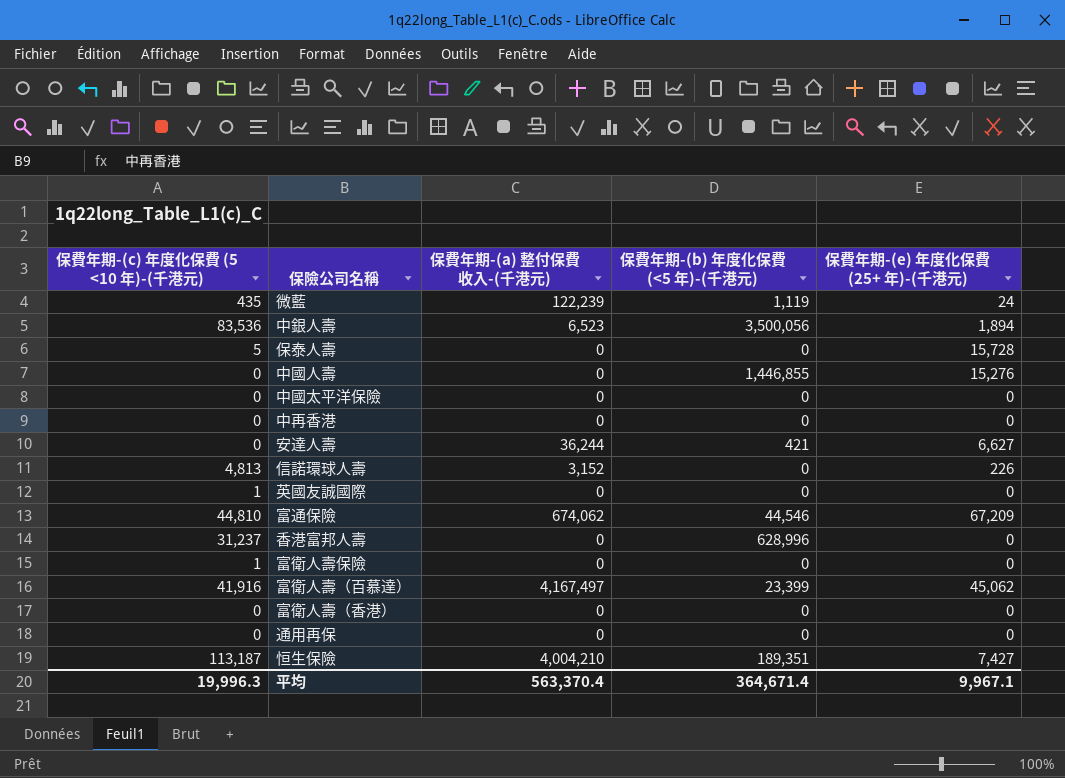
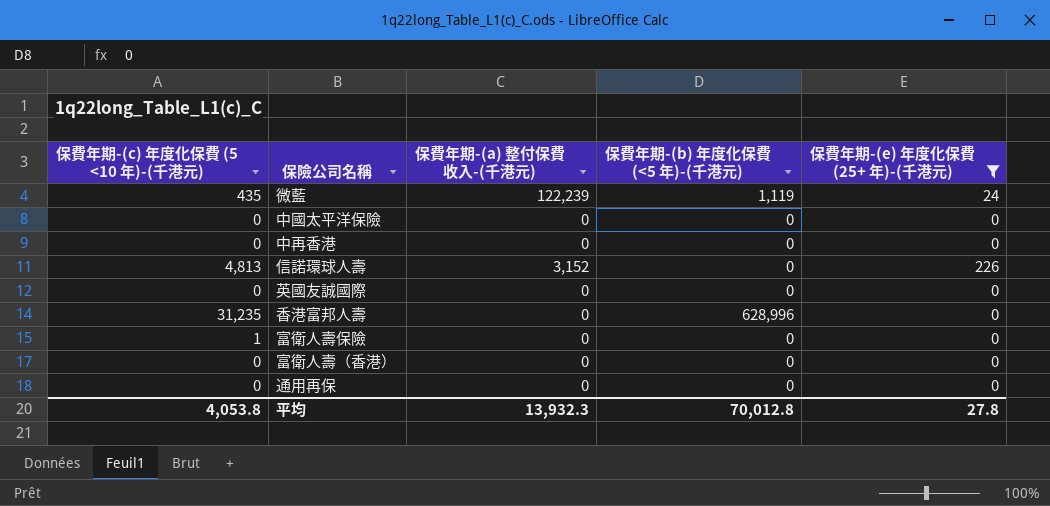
filter: none -> 保費年期-(e) 年度化保費 (25+ 年)-(千港元) <= 226
英國友誠國際 | 保費年期-(c) 年度化保費 (5 <10 年)-(千港元): 1 -> 0
香港富邦人壽 | 保費年期-(c) 年度化保費 (5 <10 年)-(千港元): 31,237 -> 31,235
平均 | 保費年期-(c) 年度化保費 (5 <10 年)-(千港元): 19,996.3 -> 4,053.8
平均 | 保費年期-(a) 整付保費收入-(千港元): 563,370.4 -> 13,932.3
平均 | 保費年期-(b) 年度化保費 (<5 年)-(千港元): 364,671.4 -> 70,012.8
平均 | 保費年期-(e) 年度化保費 (25+ 年)-(千港元): 9,967.1 -> 27.8

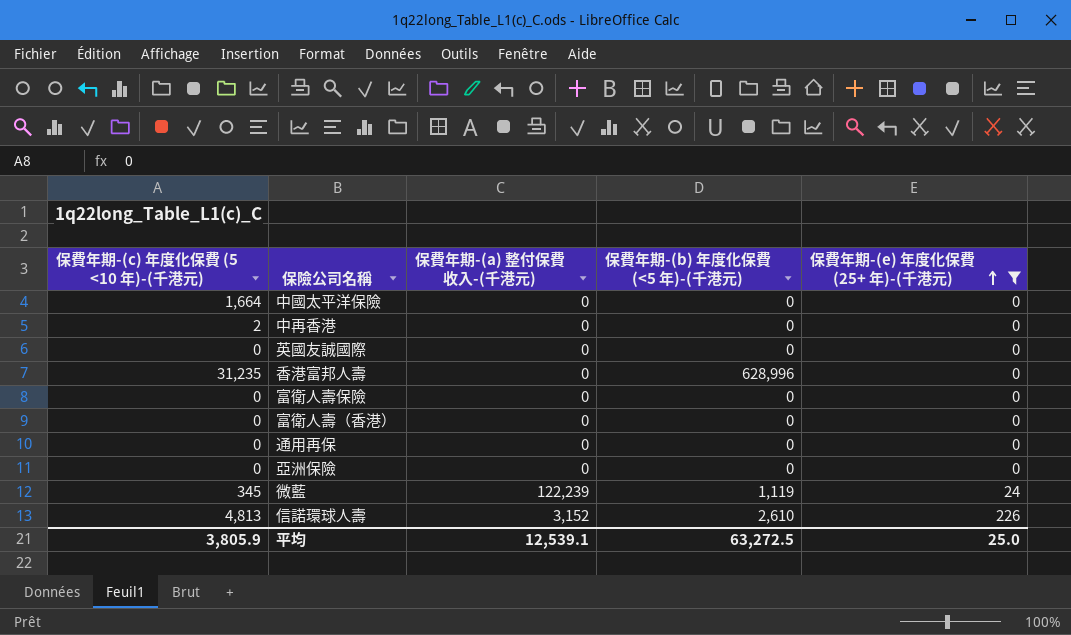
row order: none -> 保費年期-(e) 年度化保費 (25+ 年)-(千港元) ascending
中國太平洋保險 | 保費年期-(c) 年度化保費 (5 <10 年)-(千港元): 0 -> 1,664
中再香港 | 保費年期-(c) 年度化保費 (5 <10 年)-(千港元): 0 -> 2
富衛人壽保險 | 保費年期-(c) 年度化保費 (5 <10 年)-(千港元): 1 -> 0
row 亞洲保險: none -> 0 | 0 | 0 | 0
微藍 | 保費年期-(c) 年度化保費 (5 <10 年)-(千港元): 435 -> 345
信諾環球人壽 | 保費年期-(b) 年度化保費 (<5 年)-(千港元): 0 -> 2,610
平均 | 保費年期-(c) 年度化保費 (5 <10 年)-(千港元): 4,053.8 -> 3,805.9
平均 | 保費年期-(a) 整付保費收入-(千港元): 13,932.3 -> 12,539.1
平均 | 保費年期-(b) 年度化保費 (<5 年)-(千港元): 70,012.8 -> 63,272.5
平均 | 保費年期-(e) 年度化保費 (25+ 年)-(千港元): 27.8 -> 25.0

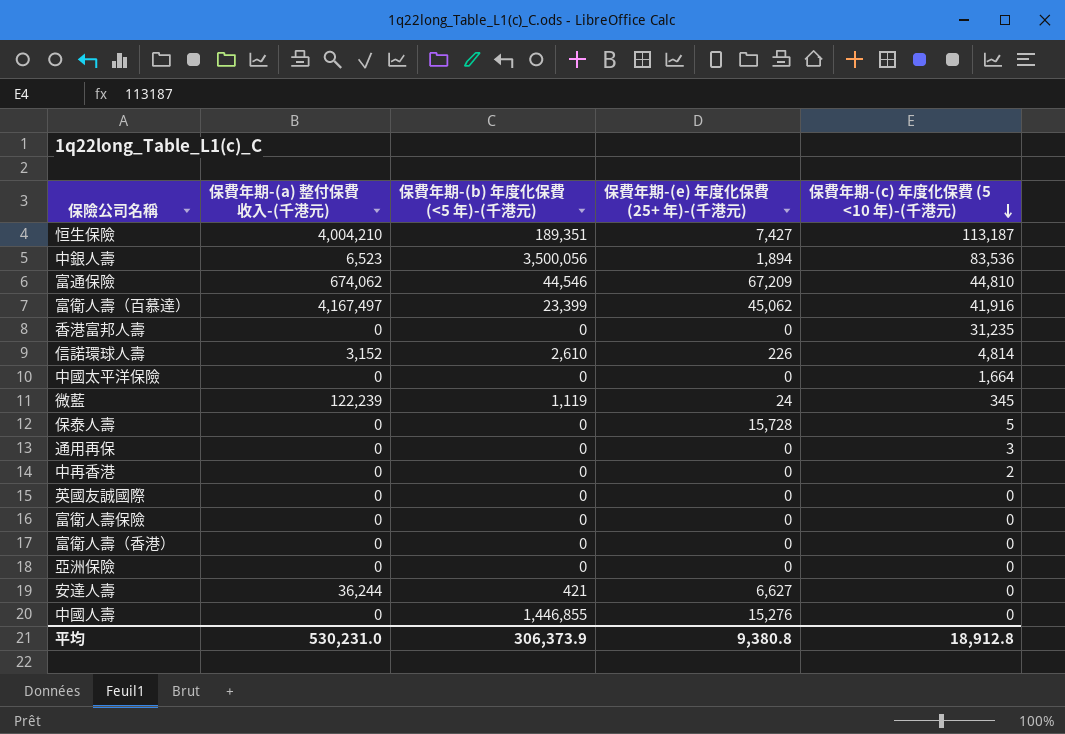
filter: 保費年期-(e) 年度化保費 (25+ 年)-(千港元) <= 226 -> none
row order: 保費年期-(e) 年度化保費 (25+ 年)-(千港元) ascending -> 保費年期-(c) 年度化保費 (5 <10 年)-(千港元) descending
column 保費年期-(c) 年度化保費 (5 <10 年)-(千港元) | position: 1 -> 5
香港富邦人壽 | 保費年期-(b) 年度化保費 (<5 年)-(千港元): 628,996 -> 0
信諾環球人壽 | 保費年期-(c) 年度化保費 (5 <10 年)-(千港元): 4,813 -> 4,814
通用再保 | 保費年期-(c) 年度化保費 (5 <10 年)-(千港元): 0 -> 3
平均 | 保費年期-(a) 整付保費收入-(千港元): 12,539.1 -> 530,231.0
平均 | 保費年期-(b) 年度化保費 (<5 年)-(千港元): 63,272.5 -> 306,373.9
平均 | 保費年期-(e) 年度化保費 (25+ 年)-(千港元): 25.0 -> 9,380.8
平均 | 保費年期-(c) 年度化保費 (5 <10 年)-(千港元): 3,805.9 -> 18,912.8

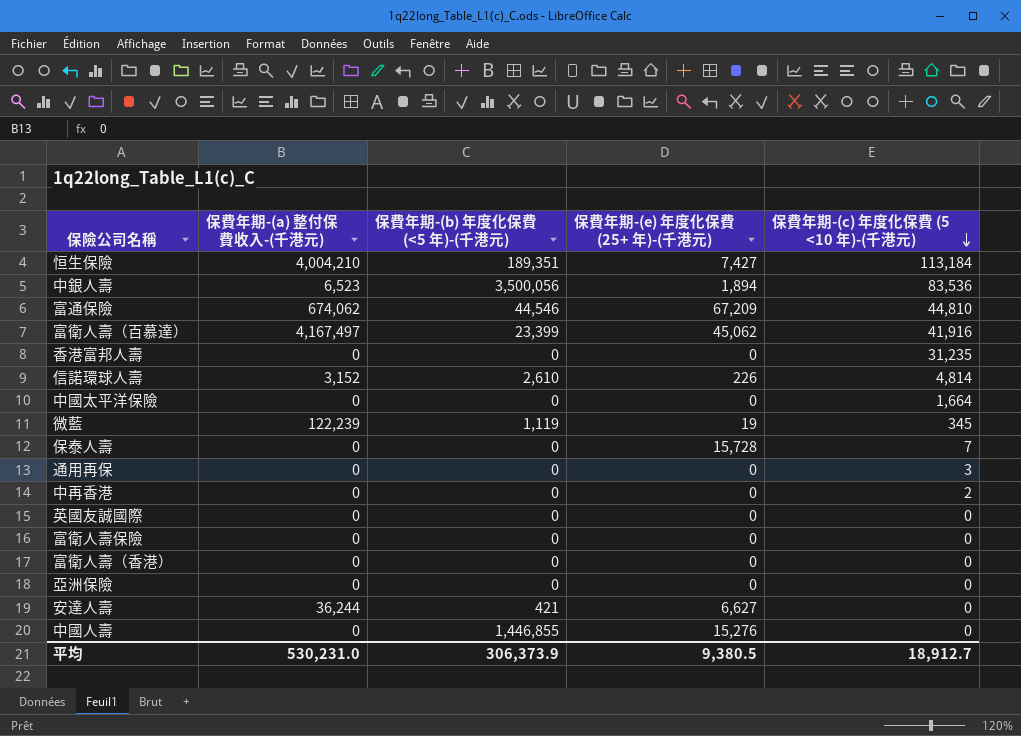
恒生保險 | 保費年期-(c) 年度化保費 (5 <10 年)-(千港元): 113,187 -> 113,184
微藍 | 保費年期-(e) 年度化保費 (25+ 年)-(千港元): 24 -> 19
保泰人壽 | 保費年期-(c) 年度化保費 (5 <10 年)-(千港元): 5 -> 7
平均 | 保費年期-(e) 年度化保費 (25+ 年)-(千港元): 9,380.8 -> 9,380.5
平均 | 保費年期-(c) 年度化保費 (5 <10 年)-(千港元): 18,912.8 -> 18,912.7

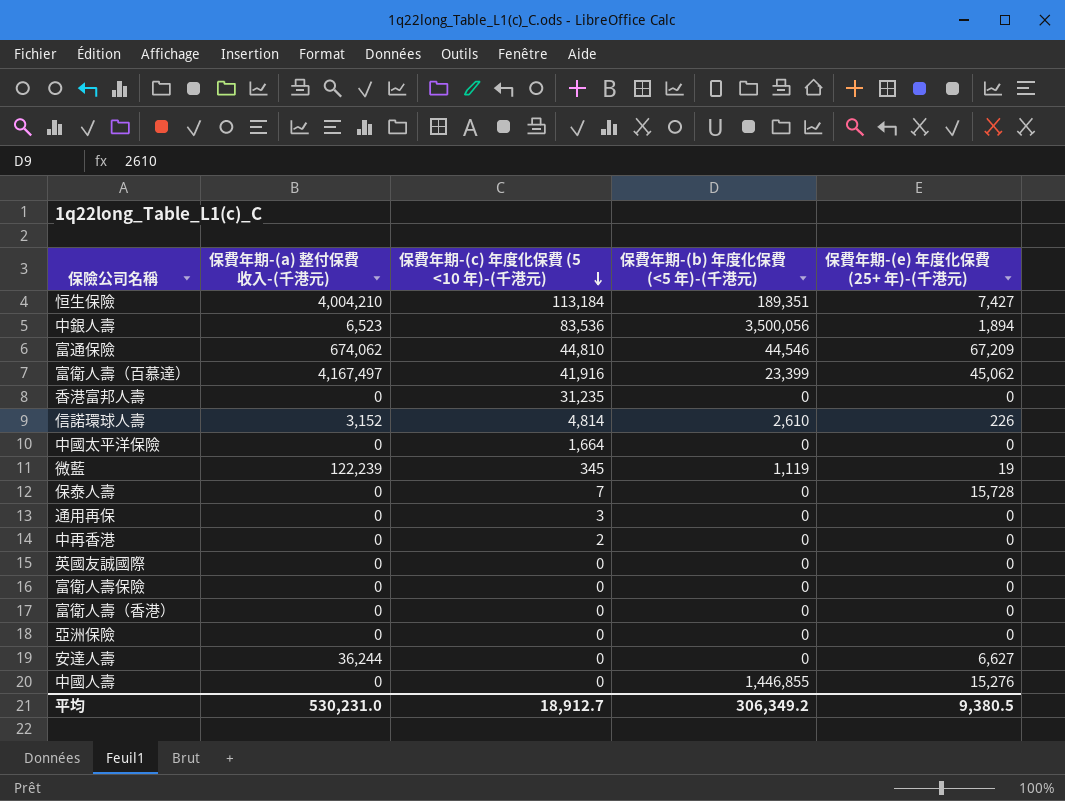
column 保費年期-(c) 年度化保費 (5 <10 年)-(千港元) | position: 5 -> 3
安達人壽 | 保費年期-(b) 年度化保費 (<5 年)-(千港元): 421 -> 0
平均 | 保費年期-(b) 年度化保費 (<5 年)-(千港元): 306,373.9 -> 306,349.2

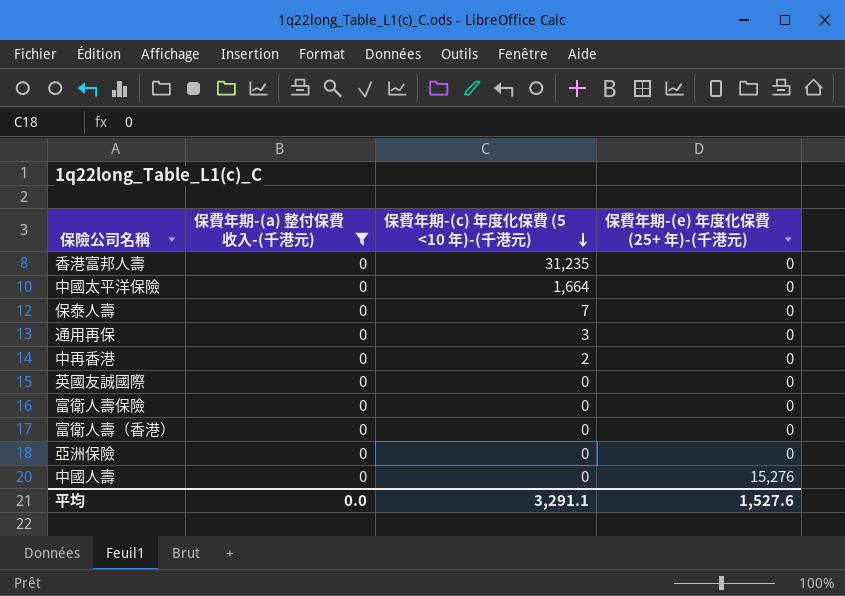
filter: none -> 保費年期-(a) 整付保費收入-(千港元) = 0
column 保費年期-(b) 年度化保費 (<5 年)-(千港元) | position: 4 -> none
保泰人壽 | 保費年期-(e) 年度化保費 (25+ 年)-(千港元): 15,728 -> 0
平均 | 保費年期-(a) 整付保費收入-(千港元): 530,231.0 -> 0.0
平均 | 保費年期-(c) 年度化保費 (5 <10 年)-(千港元): 18,912.7 -> 3,291.1
平均 | 保費年期-(e) 年度化保費 (25+ 年)-(千港元): 9,380.5 -> 1,527.6

